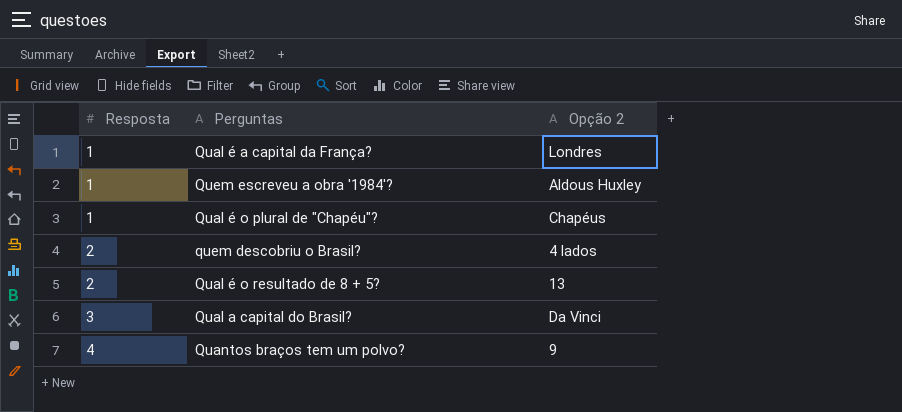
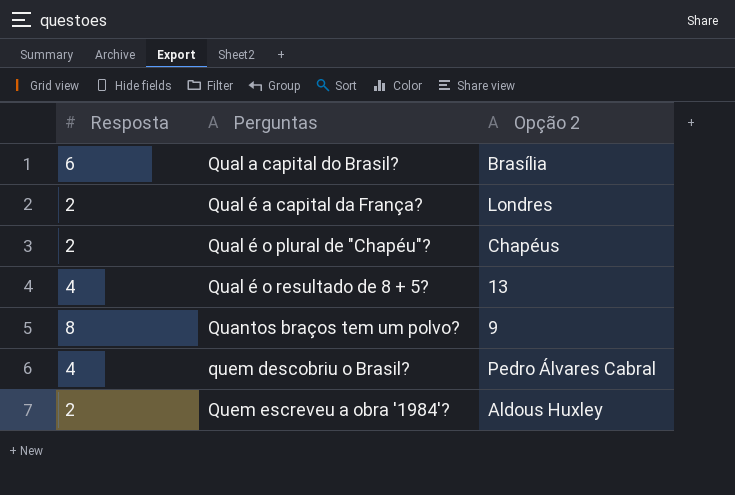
row order: Resposta ascending -> Perguntas ascending
Qual a capital do Brasil? | Resposta: 3 -> 6
Qual a capital do Brasil? | Opção 2: Da Vinci -> Brasília
Qual é a capital da França? | Resposta: 1 -> 2
Qual é o plural de "Chapéu"? | Resposta: 1 -> 2
Qual é o resultado de 8 + 5? | Resposta: 2 -> 4
Quantos braços tem um polvo? | Resposta: 4 -> 8
quem descobriu o Brasil? | Resposta: 2 -> 4
quem descobriu o Brasil? | Opção 2: 4 lados -> Pedro Álvares Cabral
Quem escreveu a obra '1984'? | Resposta: 1 -> 2

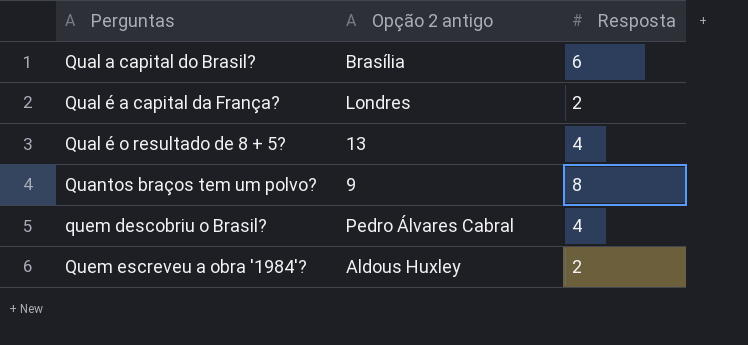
column name: Opção 2 -> Opção 2 antigo
column Resposta | position: 1 -> 3
row Qual é o plural de "Chapéu"?: 2 | Chapéus -> none

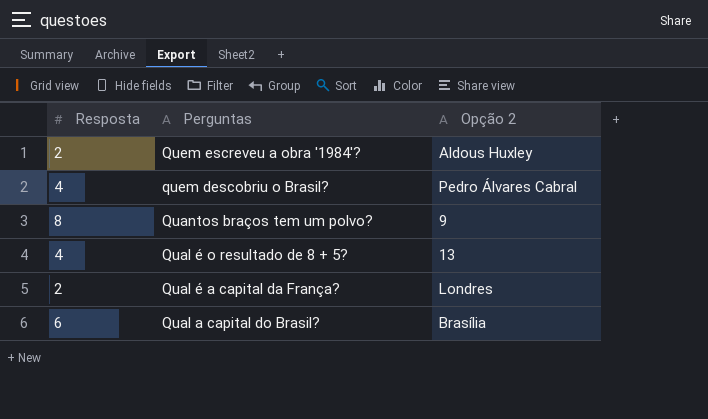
row order: Perguntas ascending -> Perguntas descending
column Resposta | position: 3 -> 1
column name: Opção 2 antigo -> Opção 2

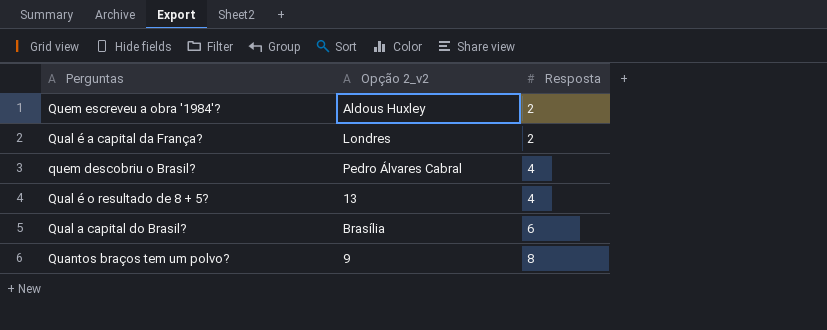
row order: Perguntas descending -> Resposta ascending
column name: Opção 2 -> Opção 2_v2
column Resposta | position: 1 -> 3

